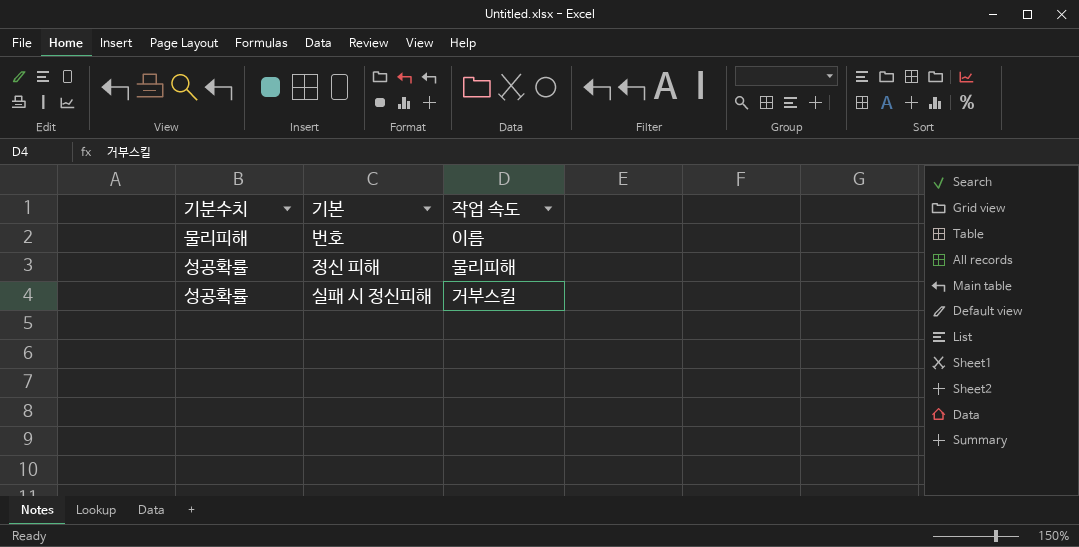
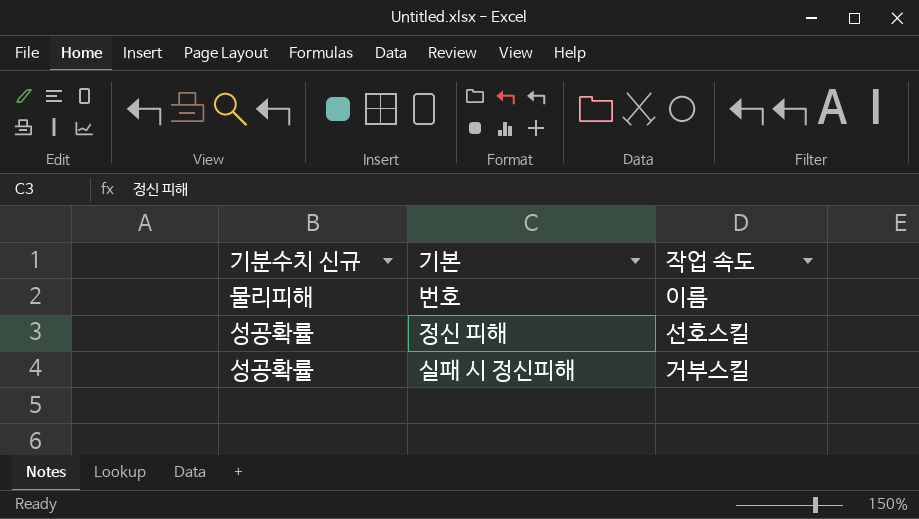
column name: 기분수치 -> 기분수치 신규
정신 피해 | 작업 속도: 물리피해 -> 선호스킬

